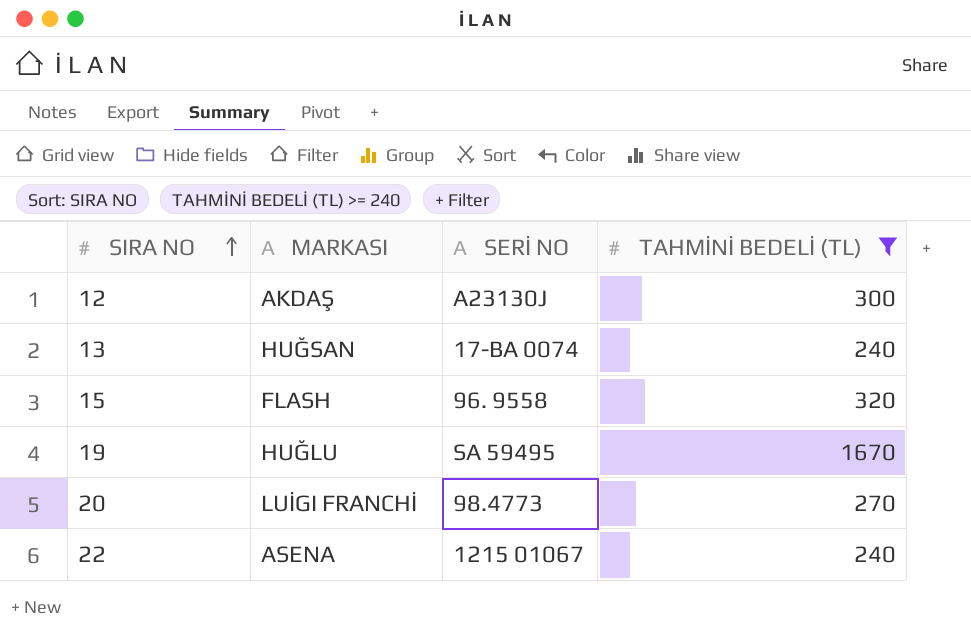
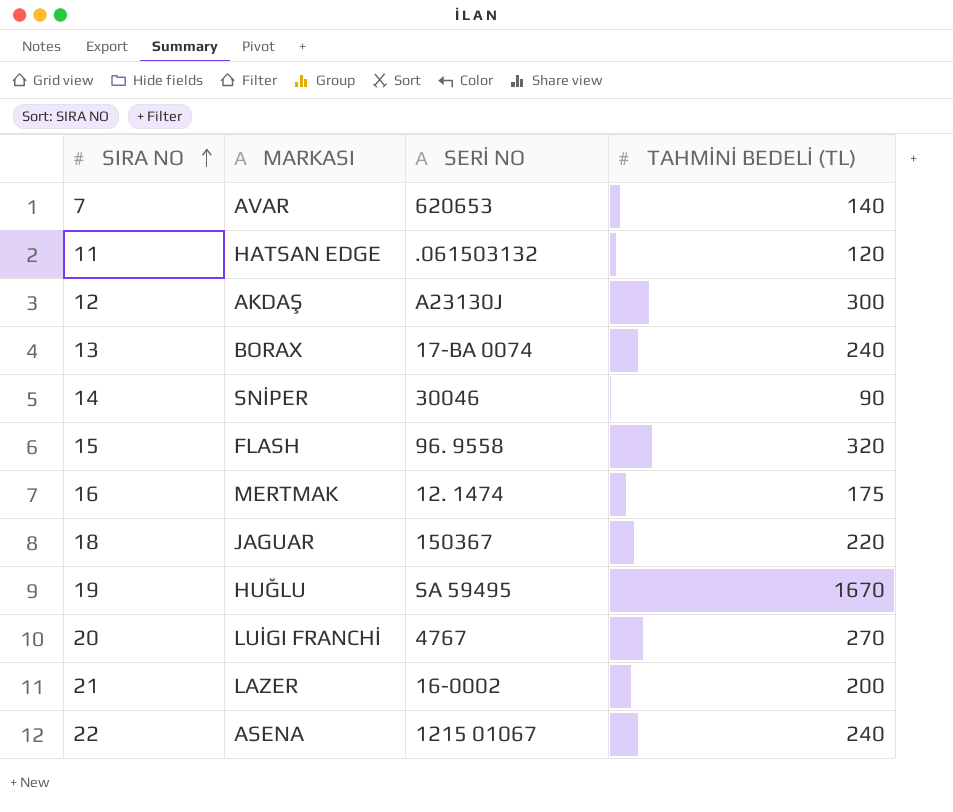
filter: TAHMİNİ BEDELİ (TL) >= 240 -> none
13 | MARKASI: HUĞSAN -> BORAX
20 | SERİ NO: 98.4773 -> 4767

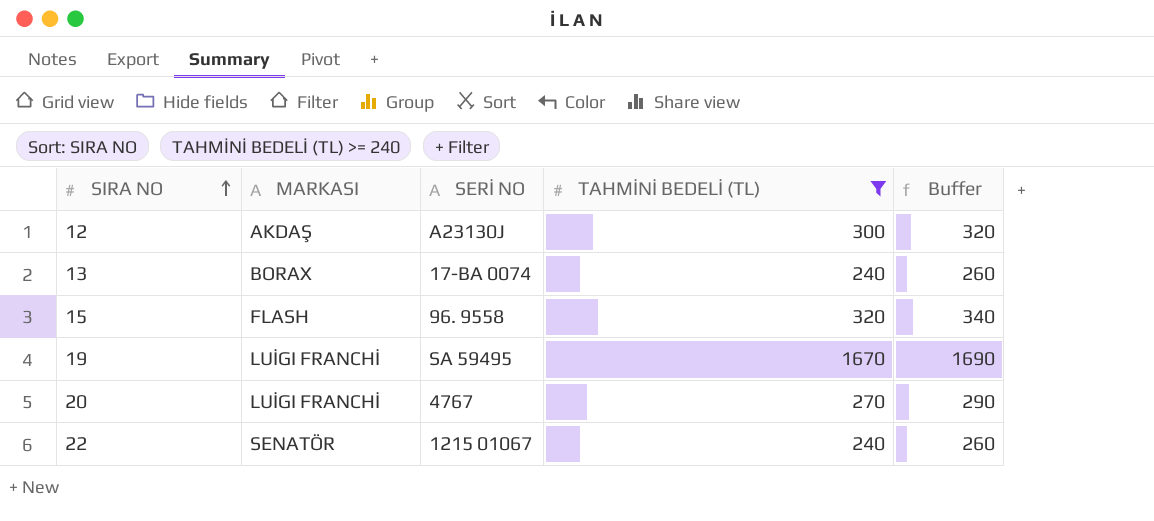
filter: none -> TAHMİNİ BEDELİ (TL) >= 240
column Buffer | formula: none -> [TAHMİNİ BEDELİ (TL)] + 20
19 | MARKASI: HUĞLU -> LUİGI FRANCHİ
22 | MARKASI: ASENA -> SENATÖR

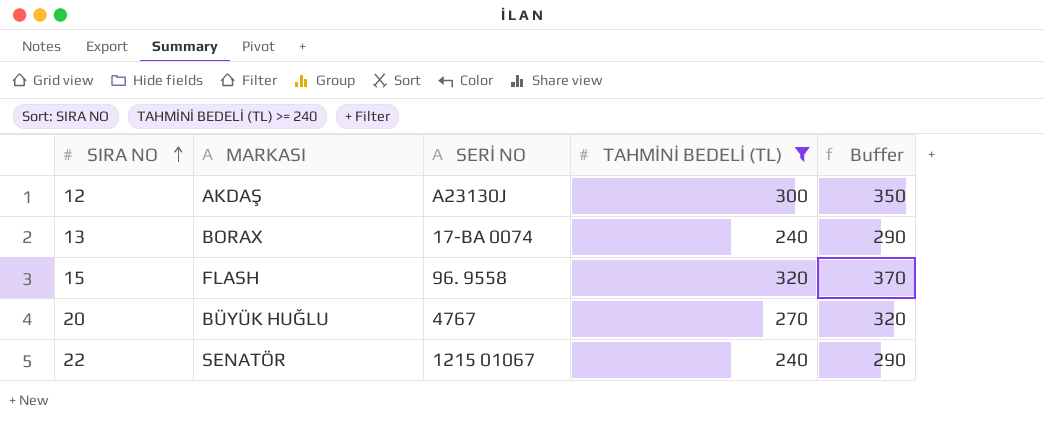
column Buffer | formula: [TAHMİNİ BEDELİ (TL)] + 20 -> [TAHMİNİ BEDELİ (TL)] + 50
row 19: LUİGI FRANCHİ | SA 59495 | 1670 | 1690 -> none
20 | MARKASI: LUİGI FRANCHİ -> BÜYÜK HUĞLU

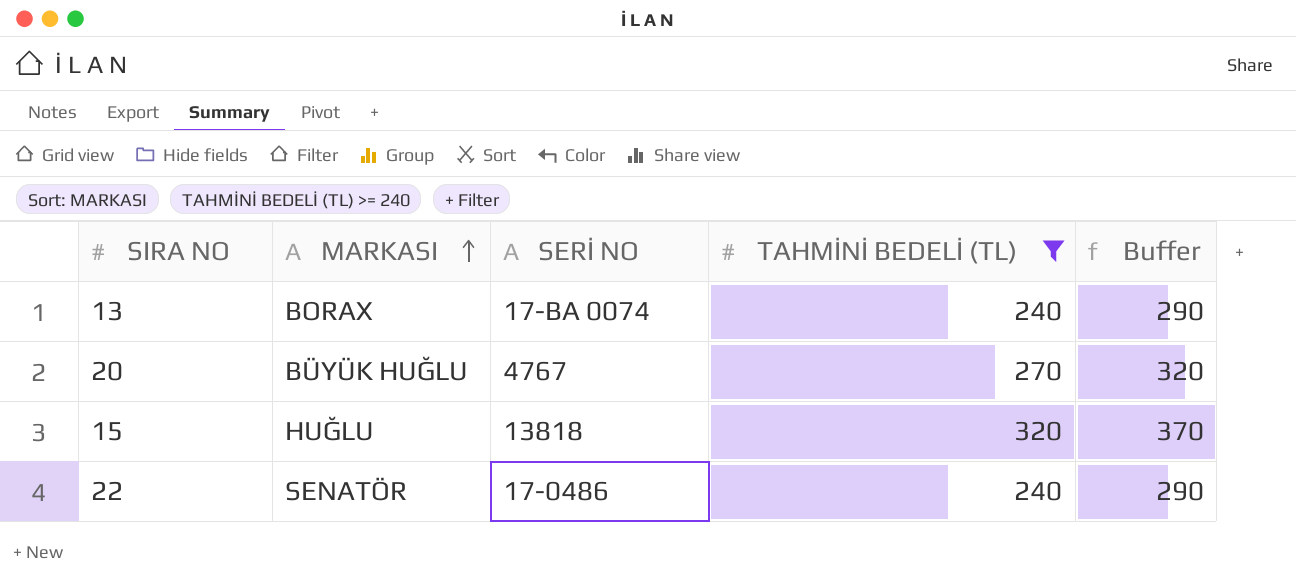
row order: SIRA NO ascending -> MARKASI ascending
row 12: AKDAŞ | A23130J | 300 | 350 -> none
15 | MARKASI: FLASH -> HUĞLU
15 | SERİ NO: 96. 9558 -> 13818
22 | SERİ NO: 1215 01067 -> 17-0486

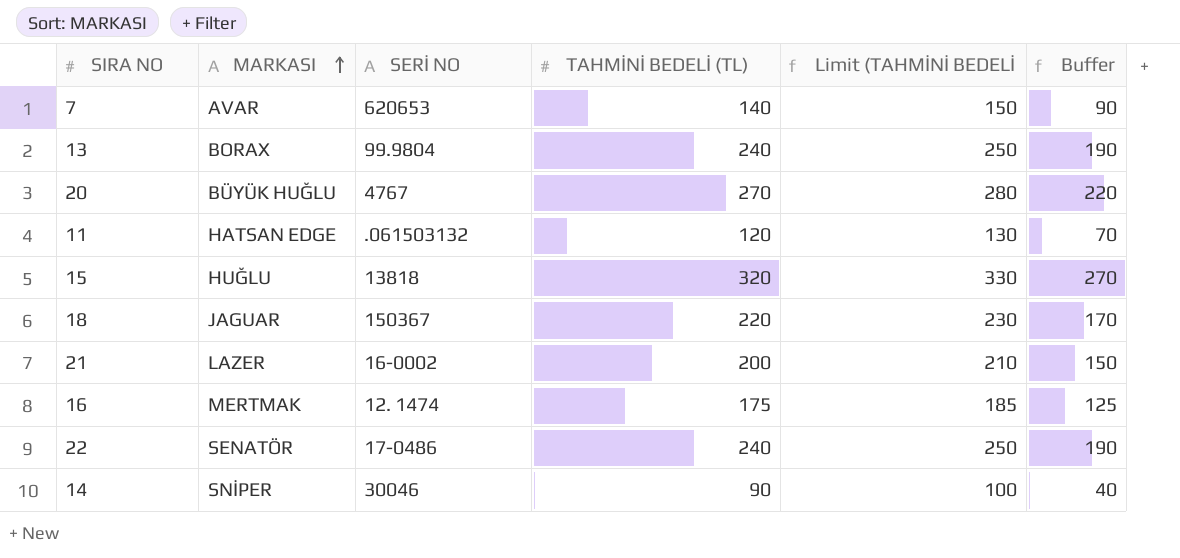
filter: TAHMİNİ BEDELİ (TL) >= 240 -> none
column Limit (TAHMİNİ BEDELİ | formula: none -> [TAHMİNİ BEDELİ (TL)] + 10
column Buffer | formula: [TAHMİNİ BEDELİ (TL)] + 50 -> [TAHMİNİ BEDELİ (TL)] - 50
13 | SERİ NO: 17-BA 0074 -> 99.9804

